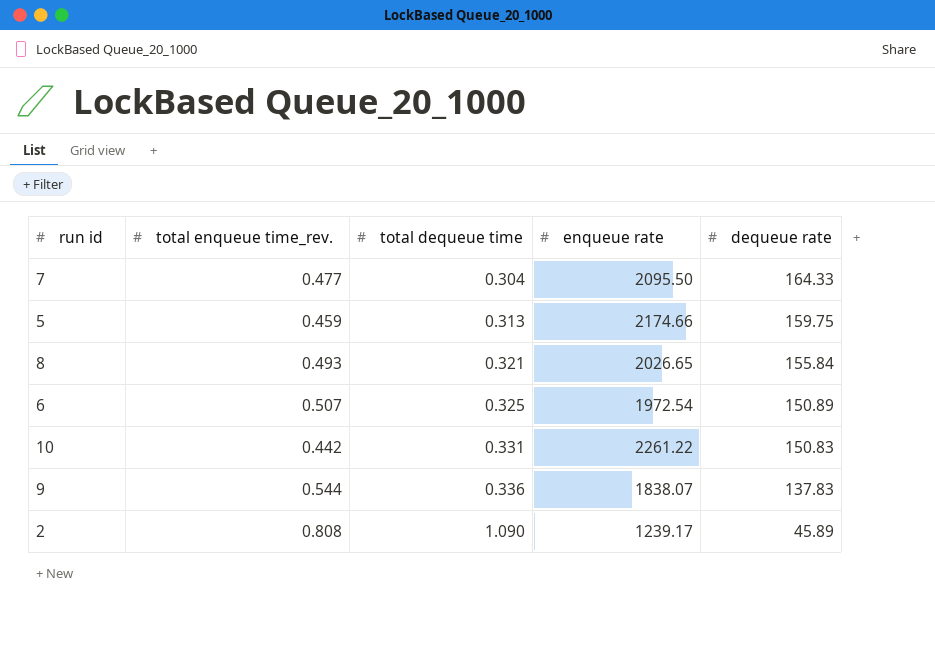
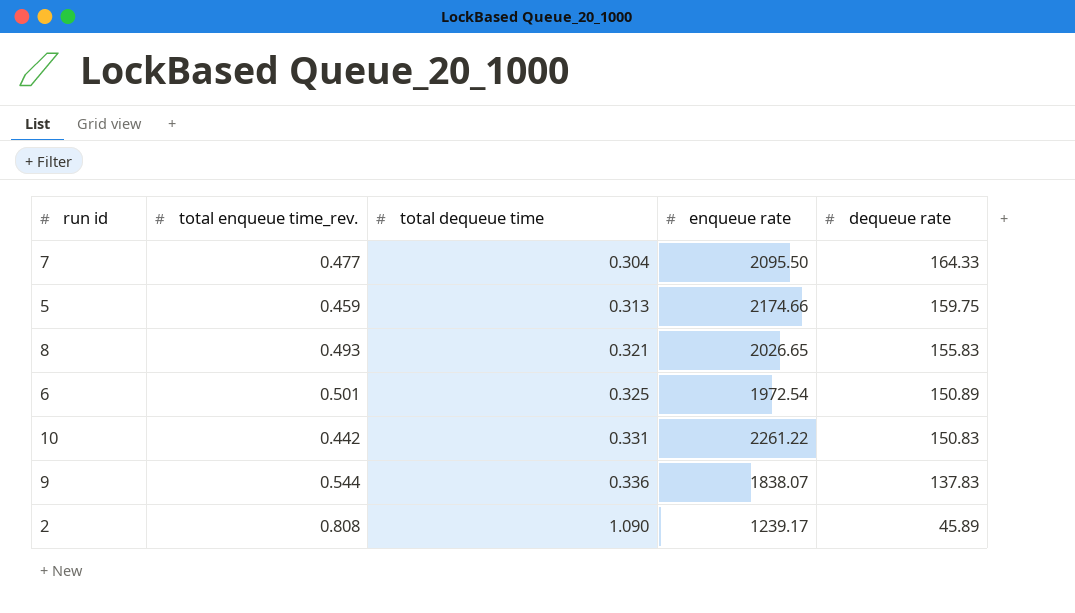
8 | dequeue rate: 155.84 -> 155.83
6 | total enqueue time_rev.: 0.507 -> 0.501

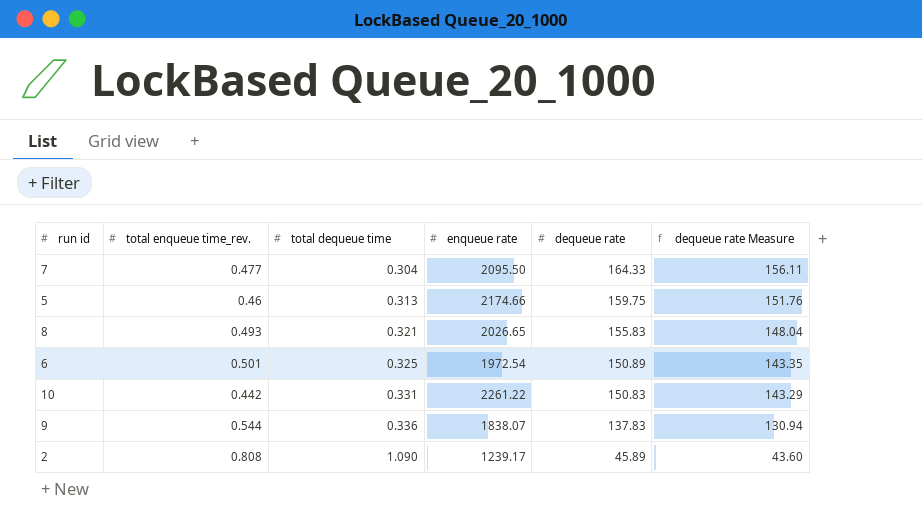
column dequeue rate Measure | formula: none -> [dequeue rate] * 0.95
5 | total enqueue time_rev.: 0.459 -> 0.46

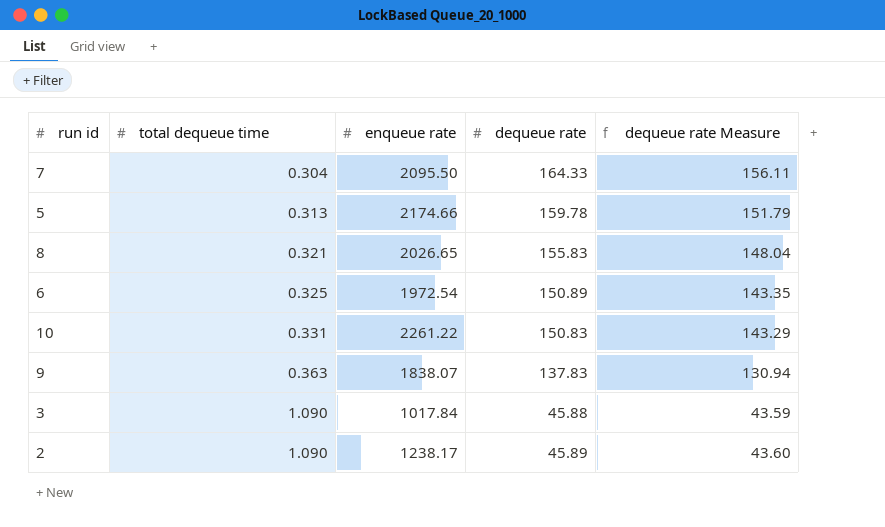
column total enqueue time_rev. | position: 2 -> none
5 | dequeue rate: 159.75 -> 159.78
5 | dequeue rate Measure: 151.76 -> 151.79
9 | total dequeue time: 0.336 -> 0.363
row 3: none -> 1.090 | 1017.84 | 45.88 | 43.59
2 | enqueue rate: 1239.17 -> 1238.17

